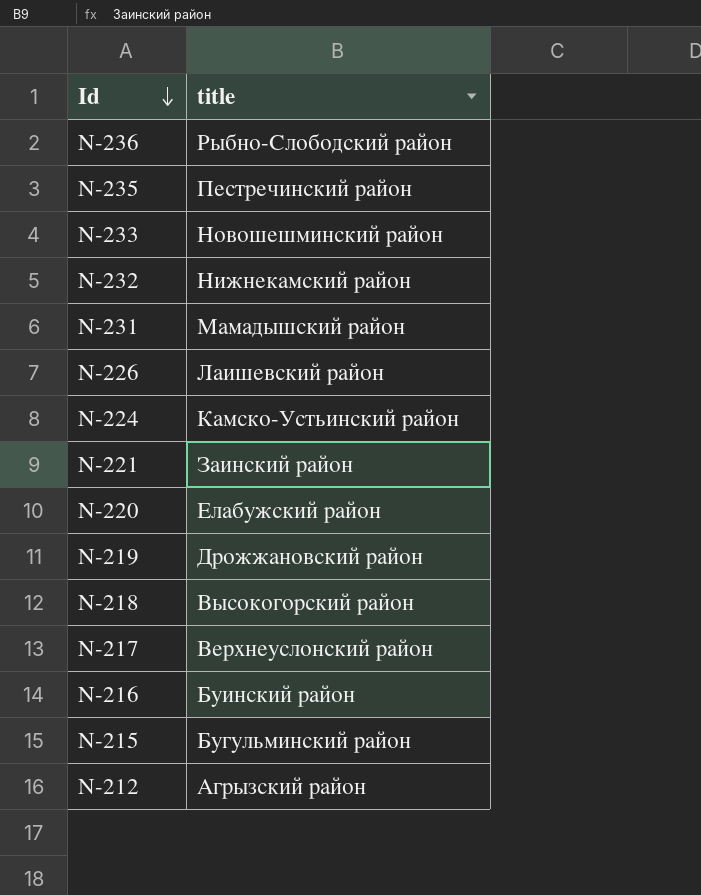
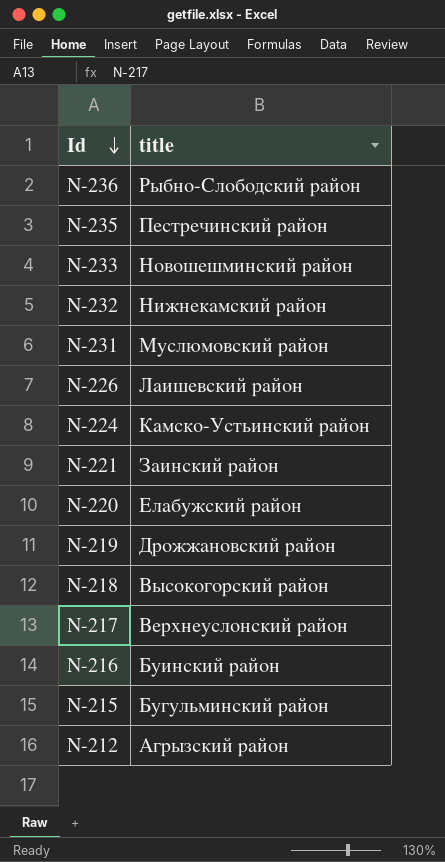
N-231 | title: Мамадышский район -> Муслюмовский район

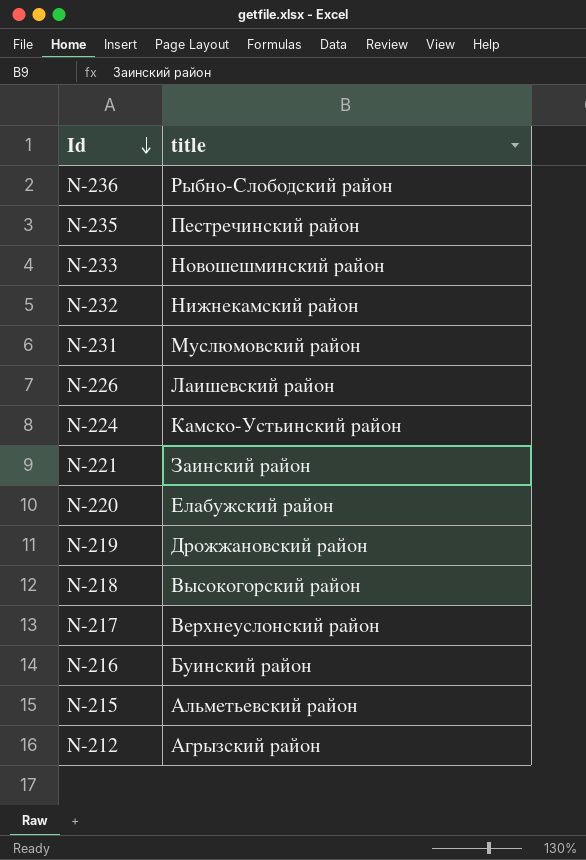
N-215 | title: Бугульминский район -> Альметьевский район

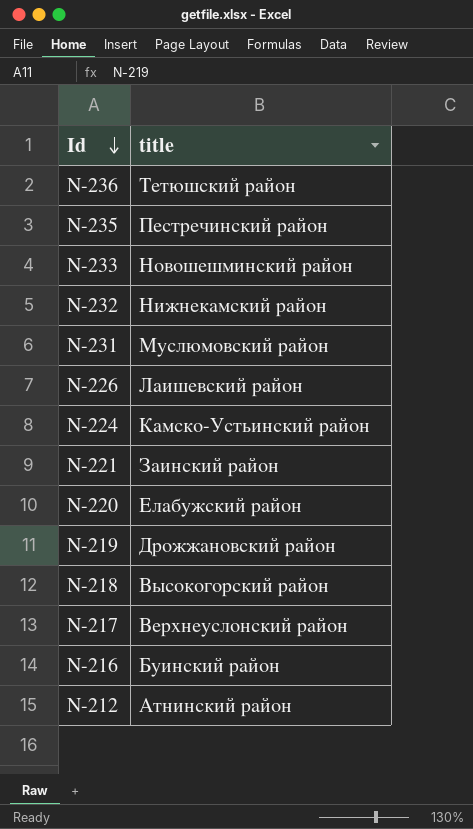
row N-215: Альметьевский район -> none
N-236 | title: Рыбно-Слободский район -> Тетюшский район
N-212 | title: Агрызский район -> Атнинский район

